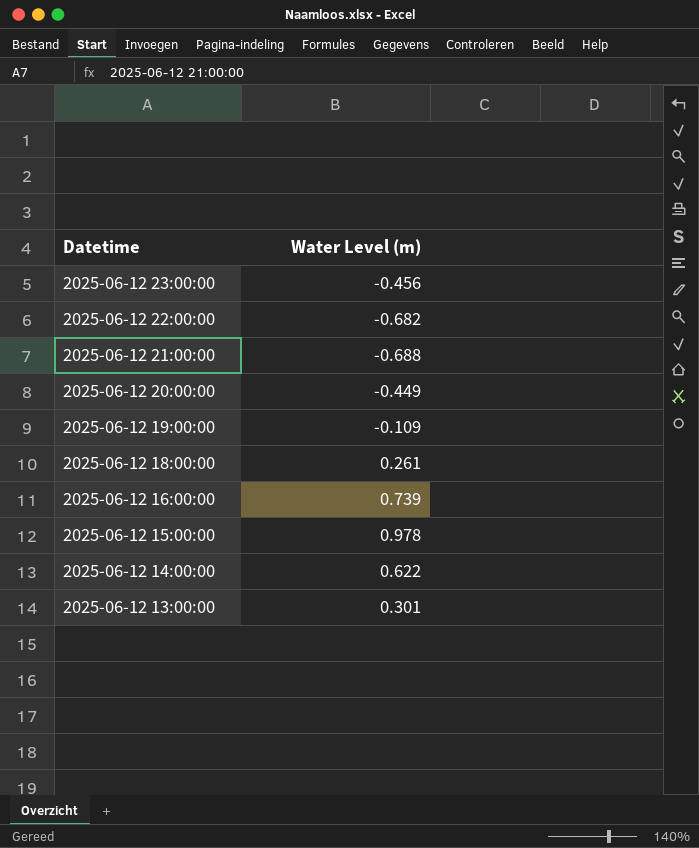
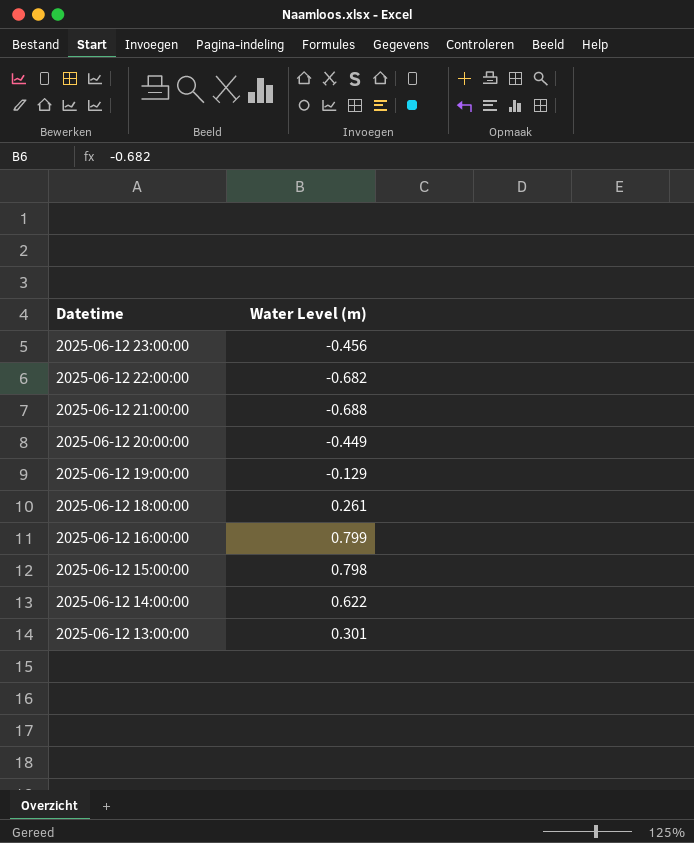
2025-06-12 19:00:00 | Water Level (m): -0.109 -> -0.129
2025-06-12 16:00:00 | Water Level (m): 0.739 -> 0.799
2025-06-12 15:00:00 | Water Level (m): 0.978 -> 0.798

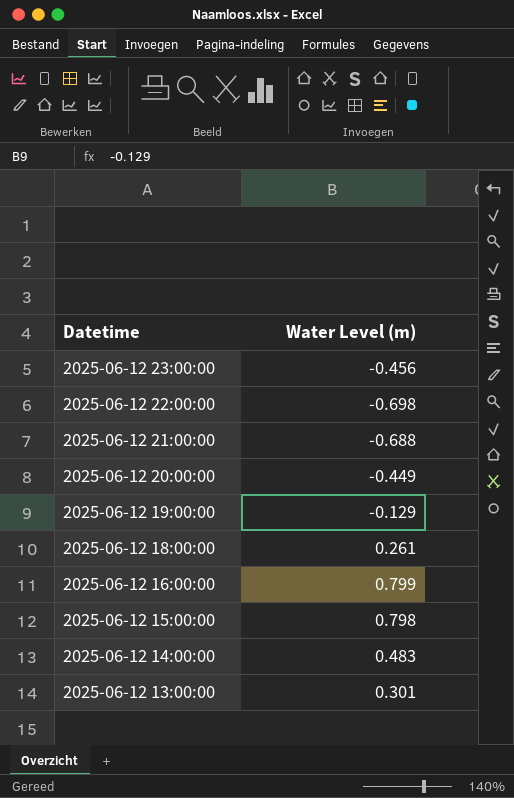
2025-06-12 22:00:00 | Water Level (m): -0.682 -> -0.698
2025-06-12 14:00:00 | Water Level (m): 0.622 -> 0.483

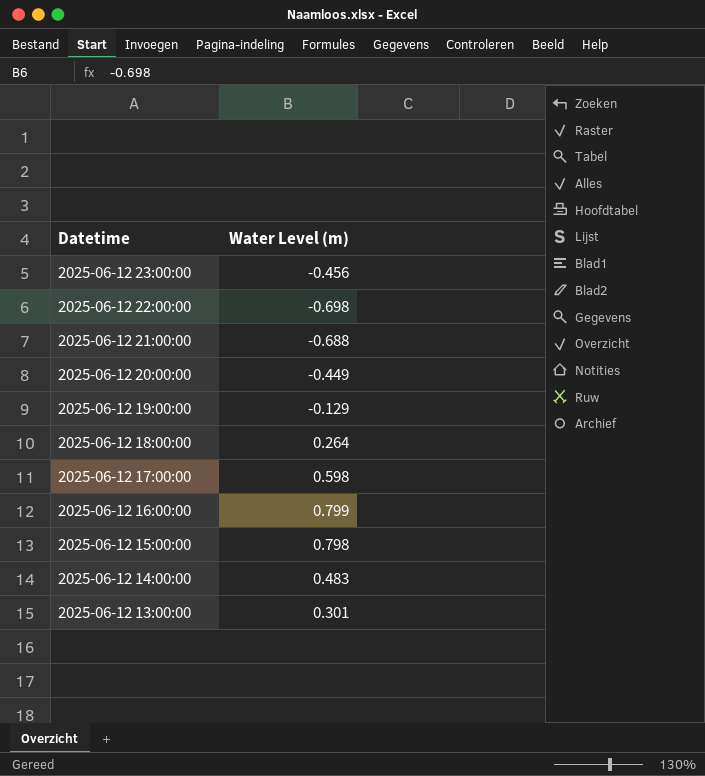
2025-06-12 18:00:00 | Water Level (m): 0.261 -> 0.264
row 2025-06-12 17:00:00: none -> 0.598

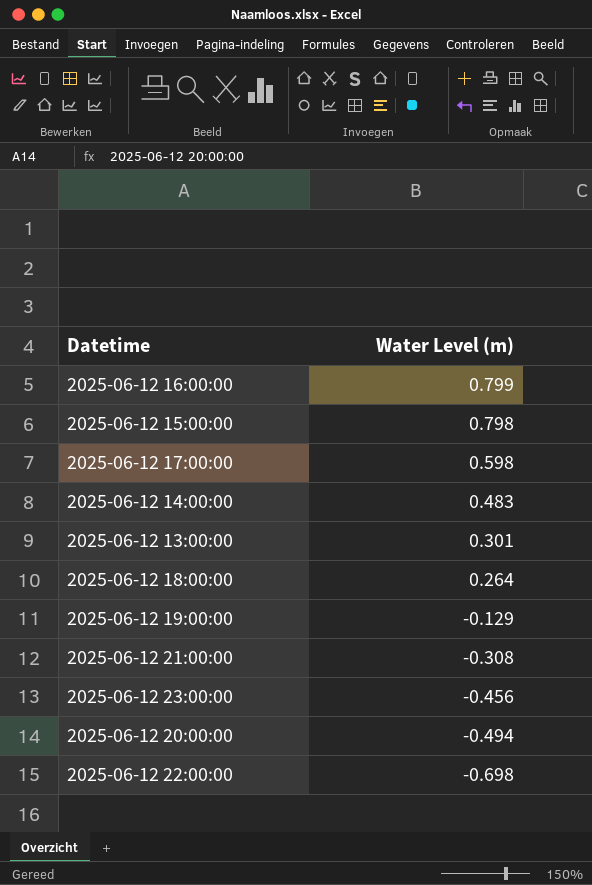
row order: Datetime descending -> Water Level (m) descending
2025-06-12 21:00:00 | Water Level (m): -0.688 -> -0.308
2025-06-12 20:00:00 | Water Level (m): -0.449 -> -0.494

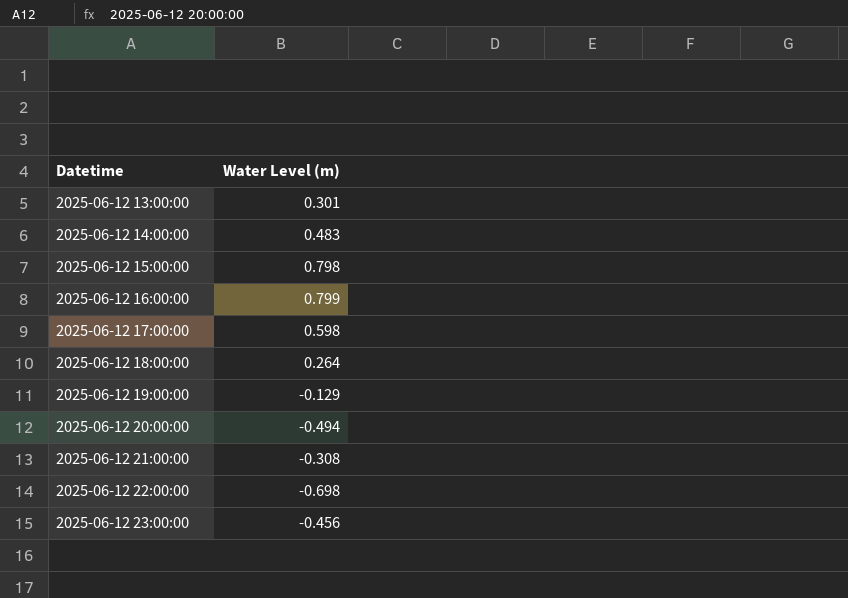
row order: Water Level (m) descending -> Datetime ascending

